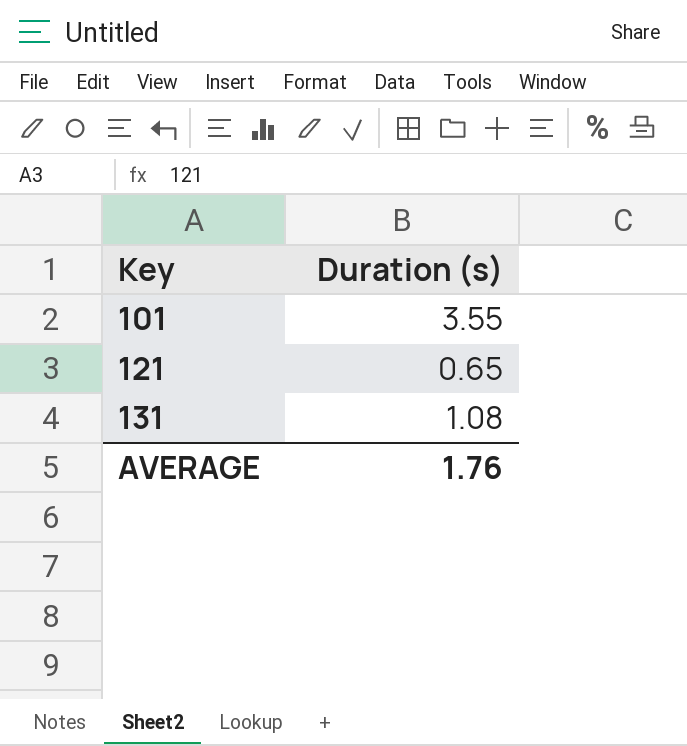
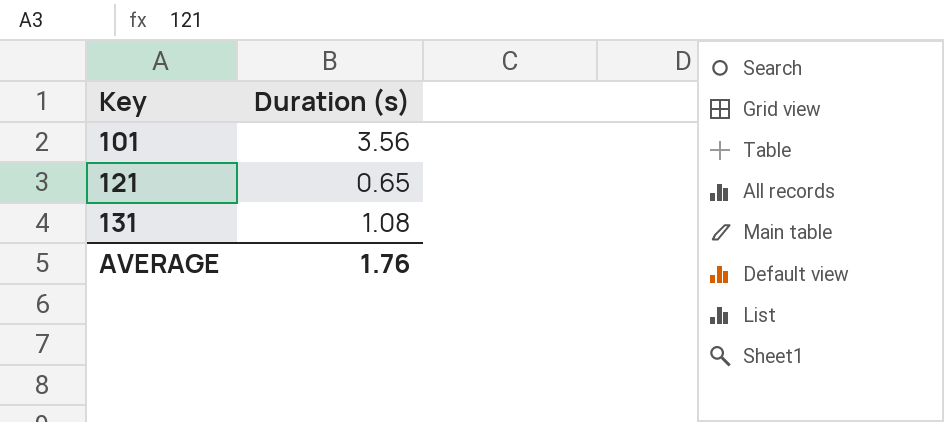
101 | Duration (s): 3.55 -> 3.56

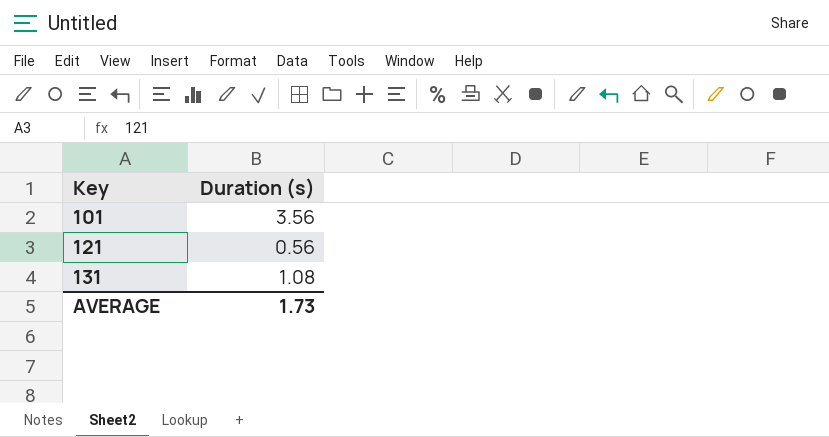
121 | Duration (s): 0.65 -> 0.56
AVERAGE | Duration (s): 1.76 -> 1.73

